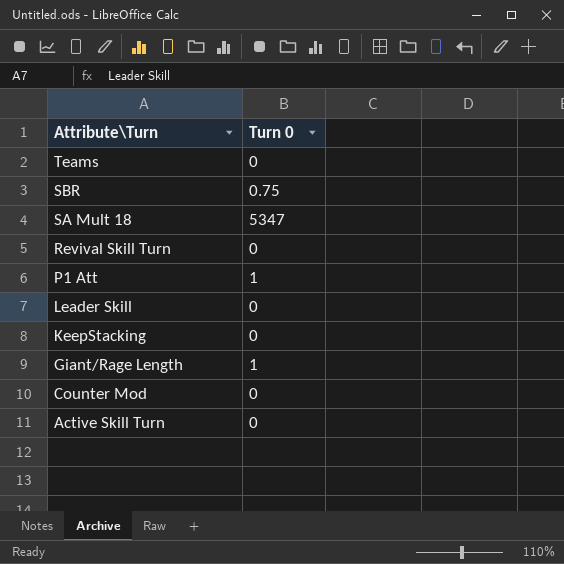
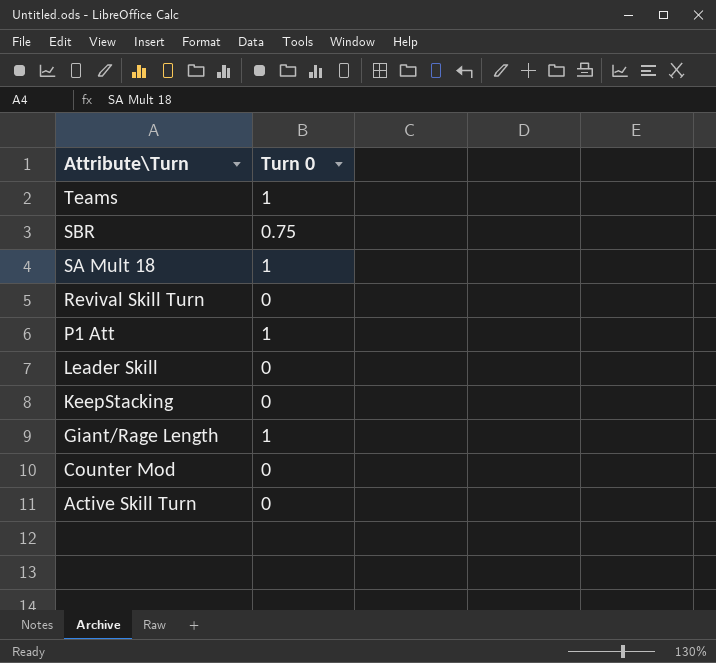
Teams | Turn 0: 0 -> 1
SA Mult 18 | Turn 0: 5347 -> 1

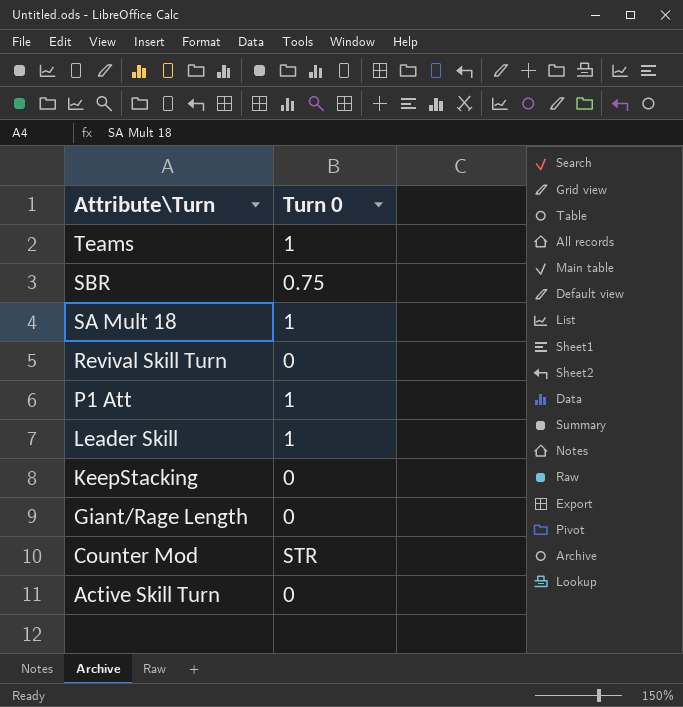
Leader Skill | Turn 0: 0 -> 1
Giant/Rage Length | Turn 0: 1 -> 0
Counter Mod | Turn 0: 0 -> STR

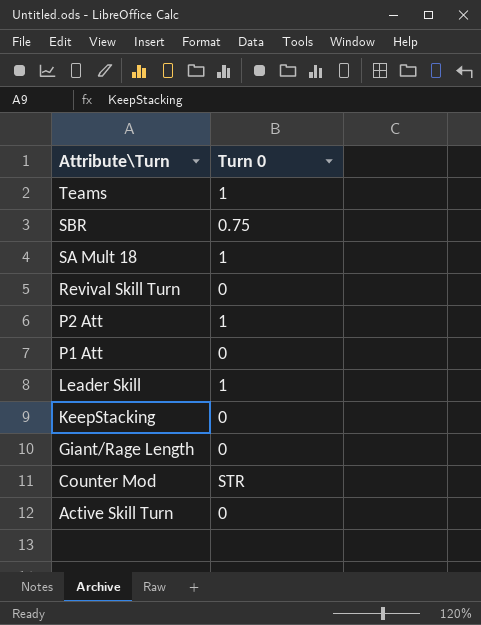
row P2 Att: none -> 1
P1 Att | Turn 0: 1 -> 0

